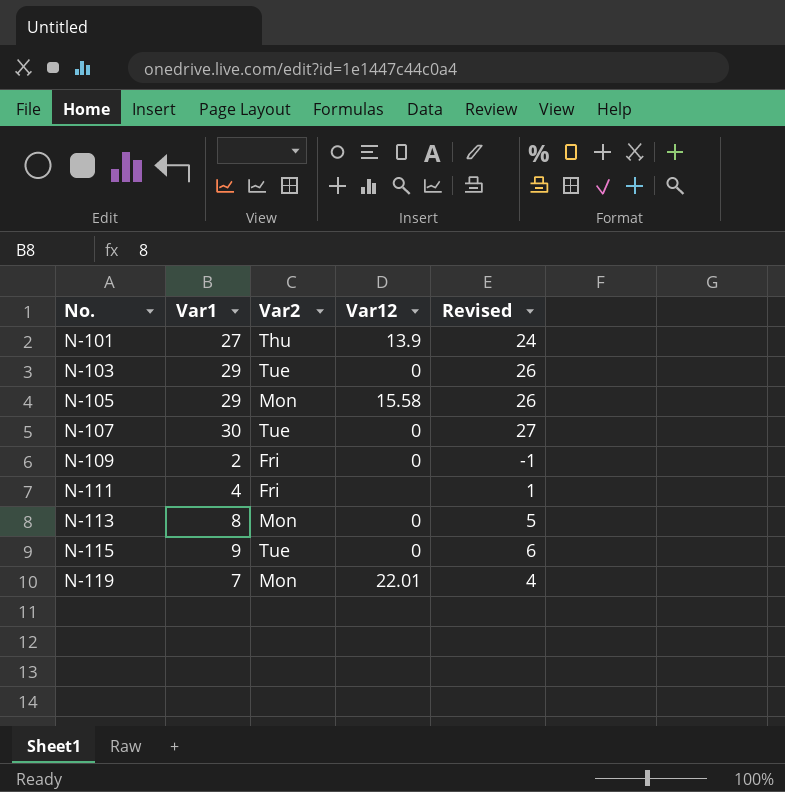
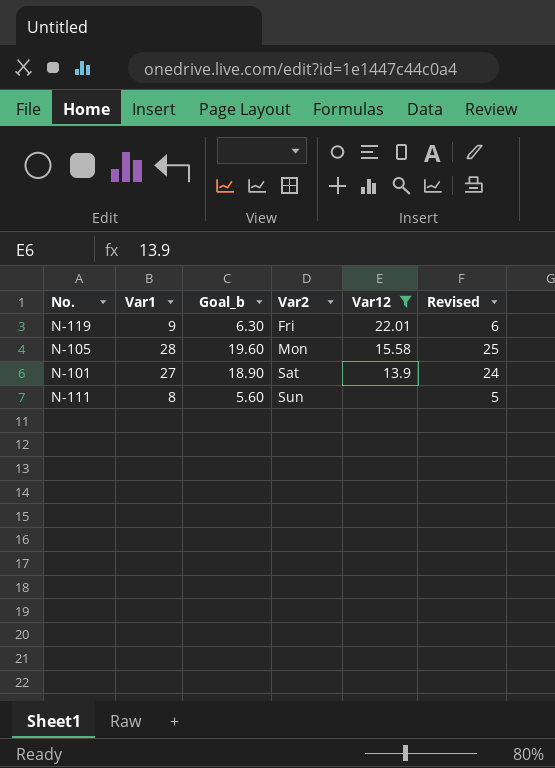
filter: none -> Var12 != 0
row order: No. ascending -> Var2 ascending
column Goal_b | formula: none -> [Var1] * 0.7
N-119 | Var1: 7 -> 9
N-119 | Var2: Mon -> Fri
N-119 | Revised: 4 -> 6
N-105 | Var1: 29 -> 28
N-105 | Revised: 26 -> 25
N-101 | Var2: Thu -> Sat
N-111 | Var1: 4 -> 8
N-111 | Var2: Fri -> Sun
N-111 | Revised: 1 -> 5

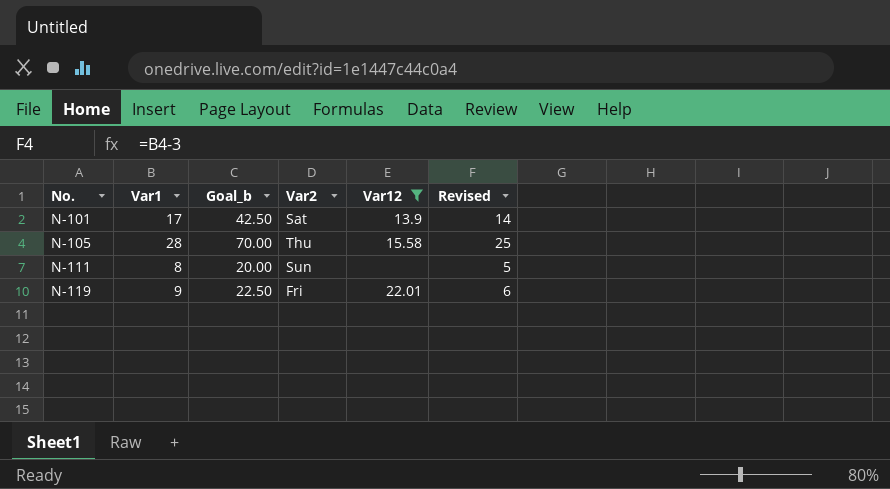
row order: Var2 ascending -> No. ascending
column Goal_b | formula: [Var1] * 0.7 -> [Var1] * 2.5
N-101 | Var1: 27 -> 17
N-101 | Revised: 24 -> 14
N-105 | Var2: Mon -> Thu

